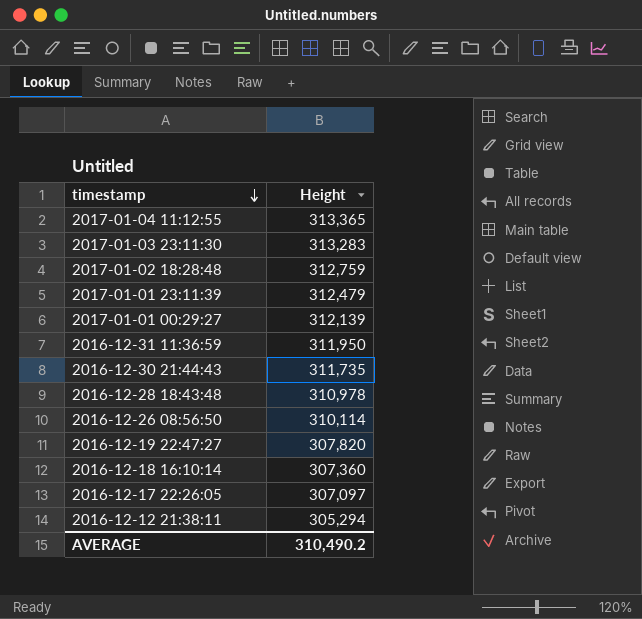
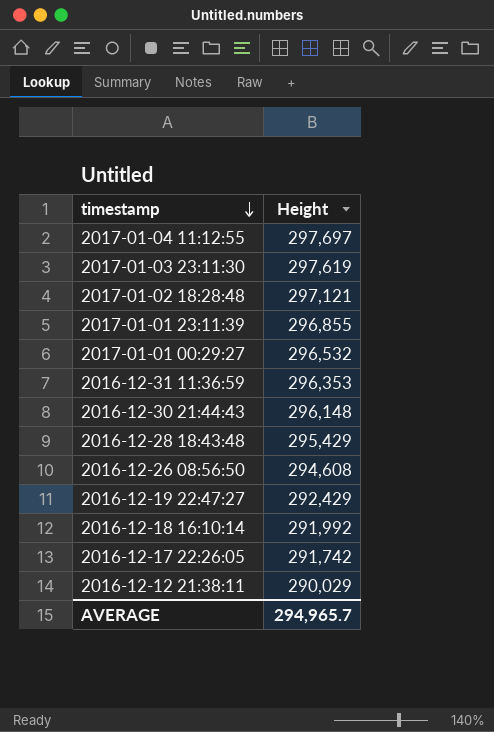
2017-01-04 11:12:55 | Height: 313,365 -> 297,697
2017-01-03 23:11:30 | Height: 313,283 -> 297,619
2017-01-02 18:28:48 | Height: 312,759 -> 297,121
2017-01-01 23:11:39 | Height: 312,479 -> 296,855
2017-01-01 00:29:27 | Height: 312,139 -> 296,532
2016-12-31 11:36:59 | Height: 311,950 -> 296,353
2016-12-30 21:44:43 | Height: 311,735 -> 296,148
2016-12-28 18:43:48 | Height: 310,978 -> 295,429
2016-12-26 08:56:50 | Height: 310,114 -> 294,608
2016-12-19 22:47:27 | Height: 307,820 -> 292,429
2016-12-18 16:10:14 | Height: 307,360 -> 291,992
2016-12-17 22:26:05 | Height: 307,097 -> 291,742
2016-12-12 21:38:11 | Height: 305,294 -> 290,029
AVERAGE | Height: 310,490.2 -> 294,965.7

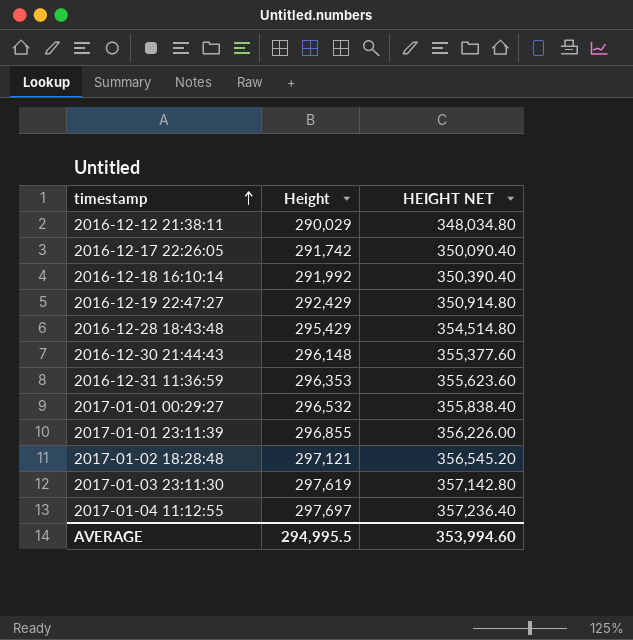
row order: timestamp descending -> timestamp ascending
column HEIGHT NET | formula: none -> [Height] * 1.2
row 2016-12-26 08:56:50: 294,608 -> none
AVERAGE | Height: 294,965.7 -> 294,995.5

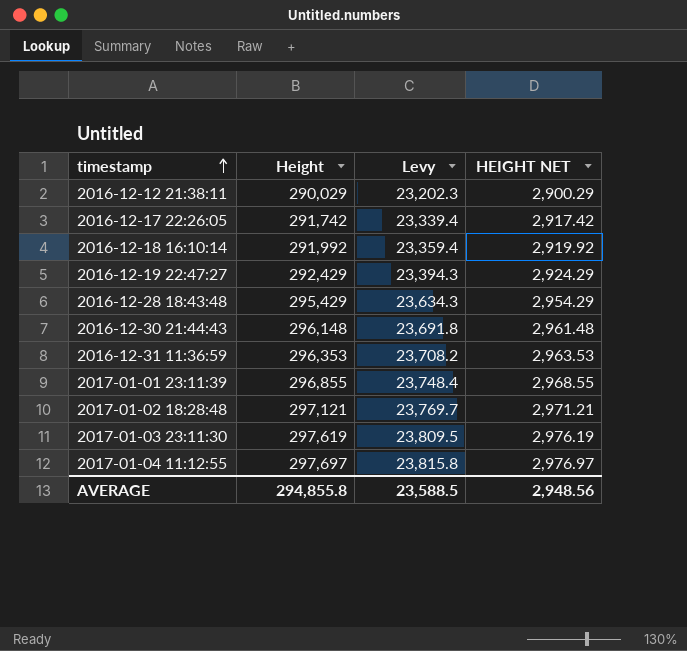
column Levy | formula: none -> [Height] * 0.08
column HEIGHT NET | formula: [Height] * 1.2 -> [Height] * 0.01
row 2017-01-01 00:29:27: 296,532 | 355,838.40 -> none
AVERAGE | Height: 294,995.5 -> 294,855.8
AVERAGE | HEIGHT NET: 353,994.60 -> 2,948.56

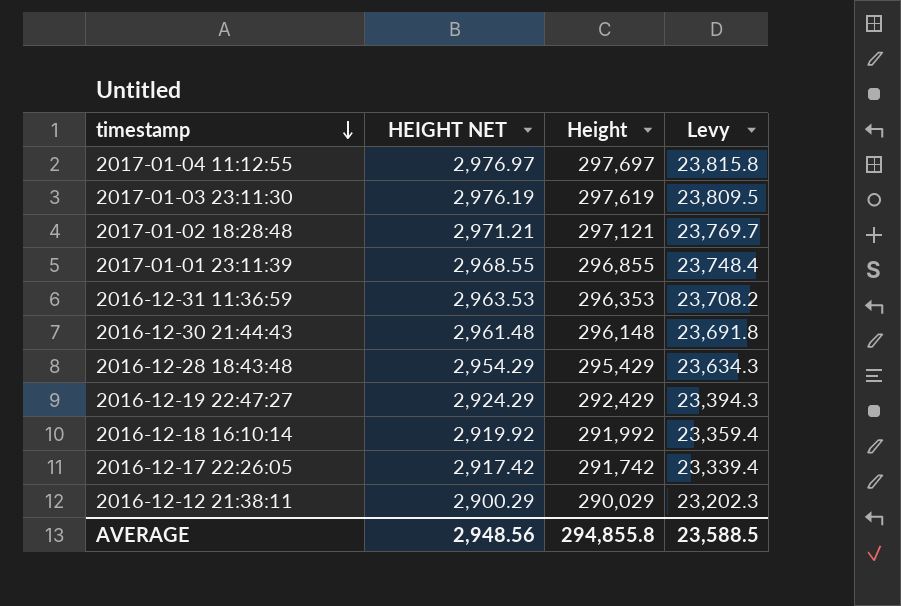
row order: timestamp ascending -> timestamp descending
column HEIGHT NET | position: 4 -> 2

